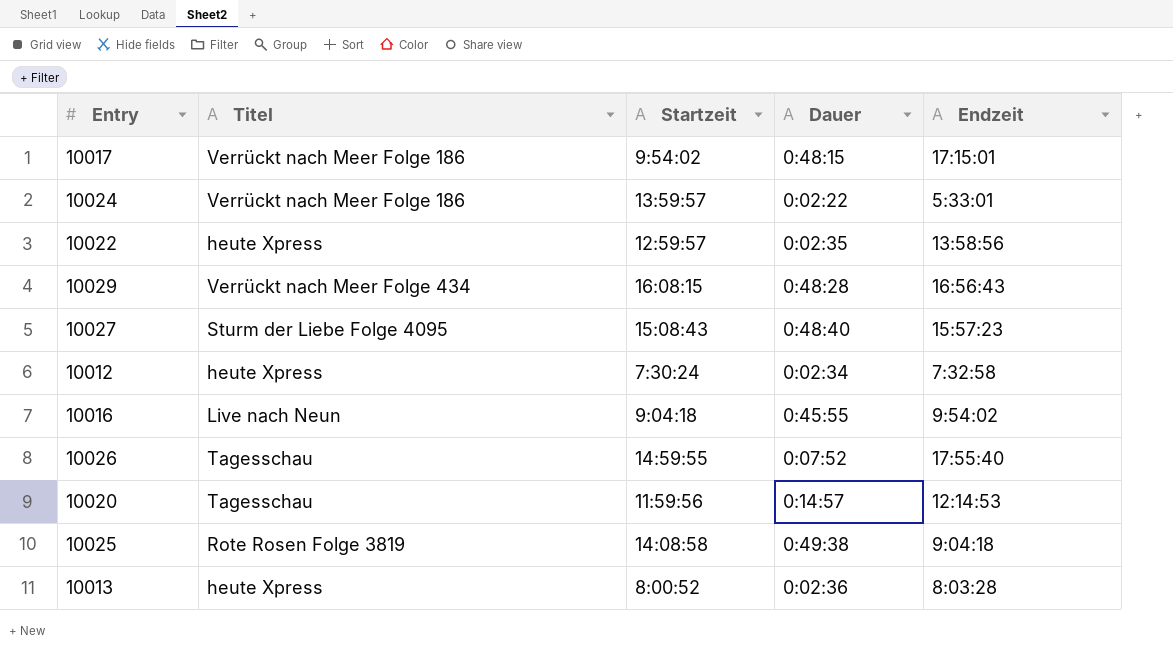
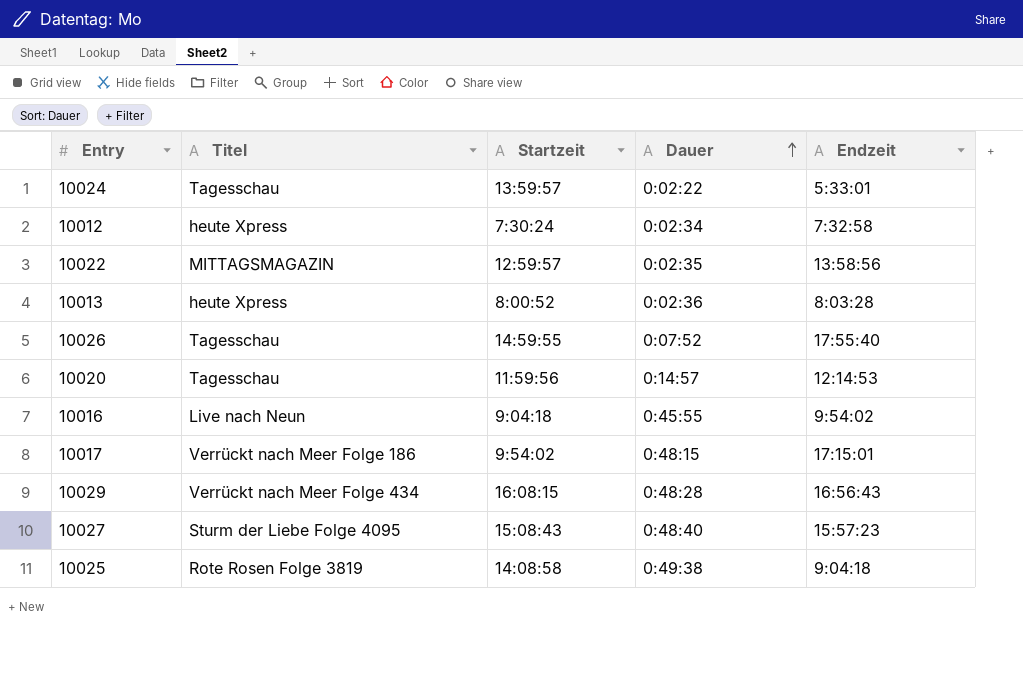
row order: none -> Dauer ascending
10024 | Titel: Verrückt nach Meer Folge 186 -> Tagesschau
10022 | Titel: heute Xpress -> MITTAGSMAGAZIN

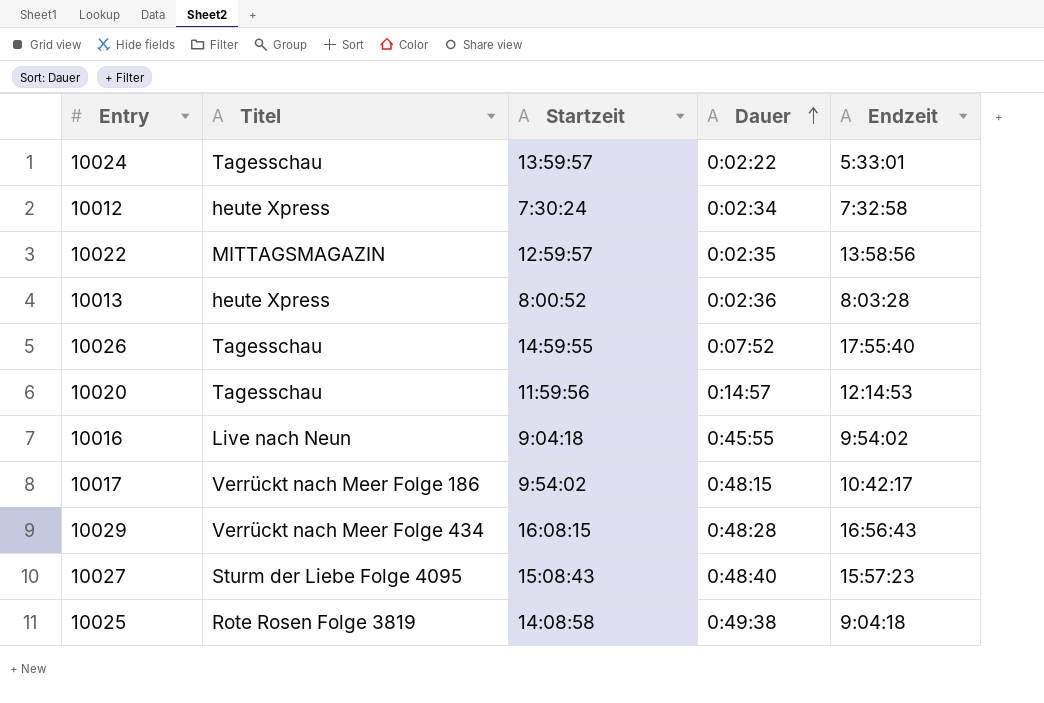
10017 | Endzeit: 17:15:01 -> 10:42:17

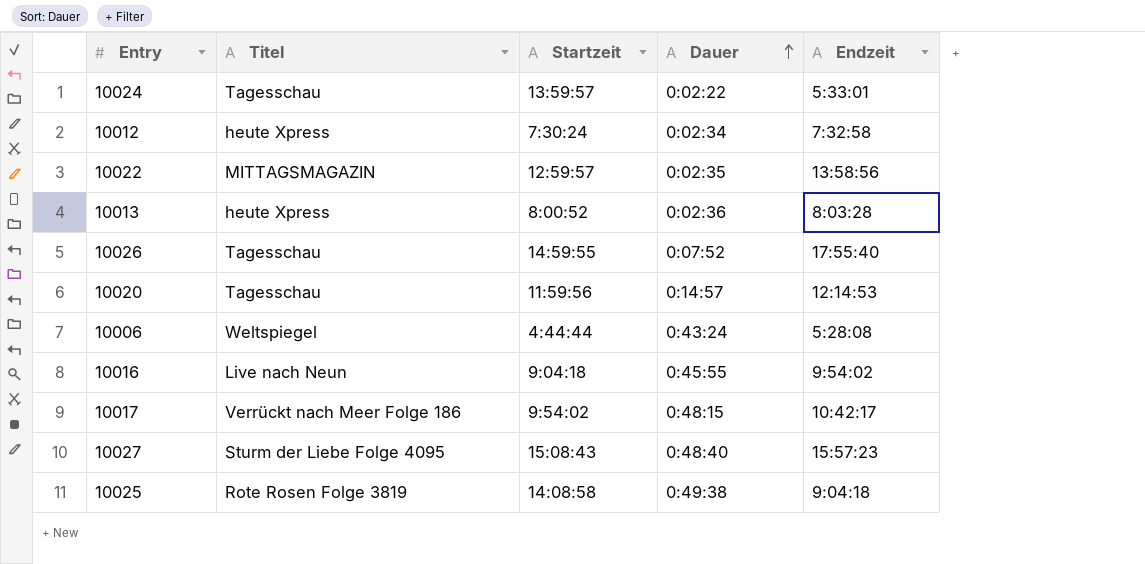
row 10029: Verrückt nach Meer Folge 434 | 16:08:15 | 0:48:28 | 16:56:43 -> none
row 10006: none -> Weltspiegel | 4:44:44 | 0:43:24 | 5:28:08

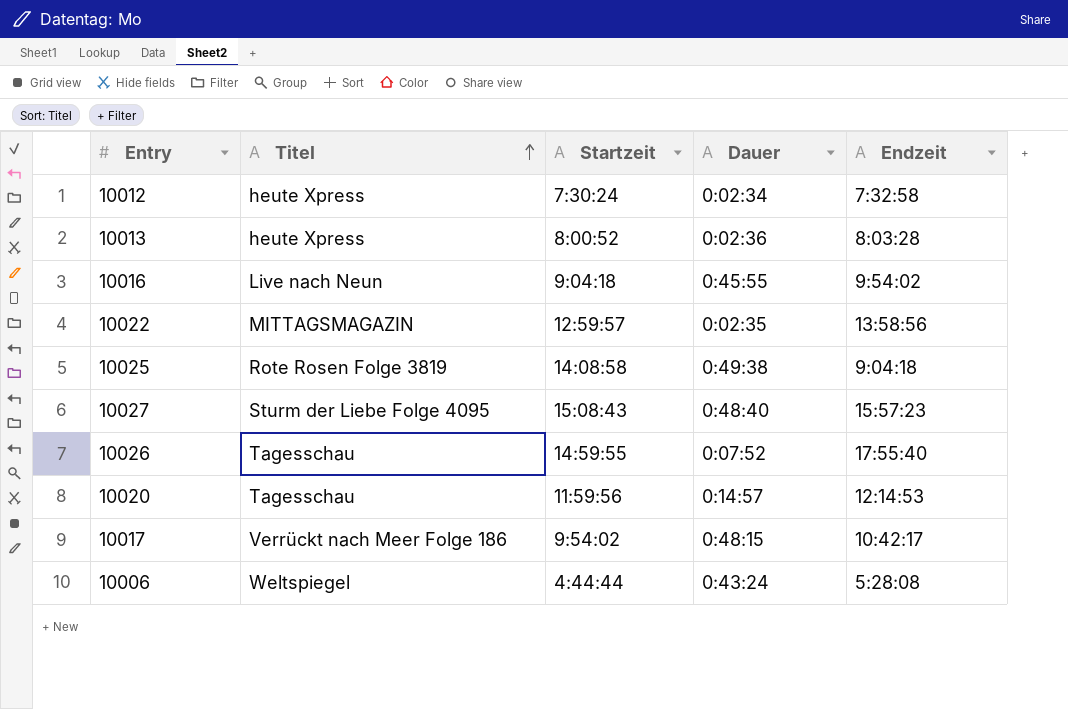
row order: Dauer ascending -> Titel ascending
row 10024: Tagesschau | 13:59:57 | 0:02:22 | 5:33:01 -> none

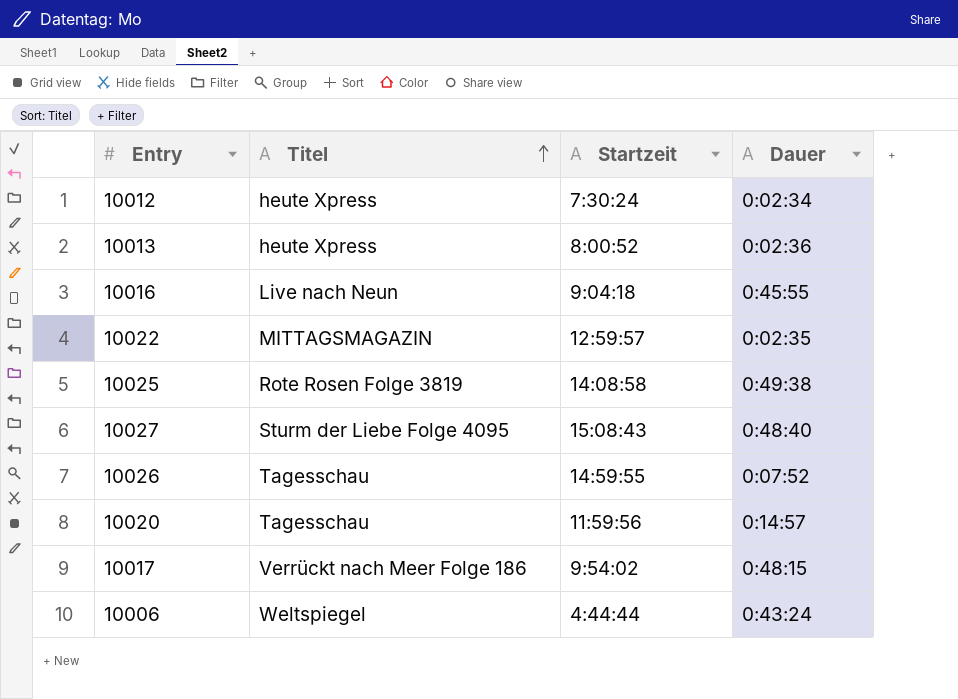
column Endzeit | position: 5 -> none

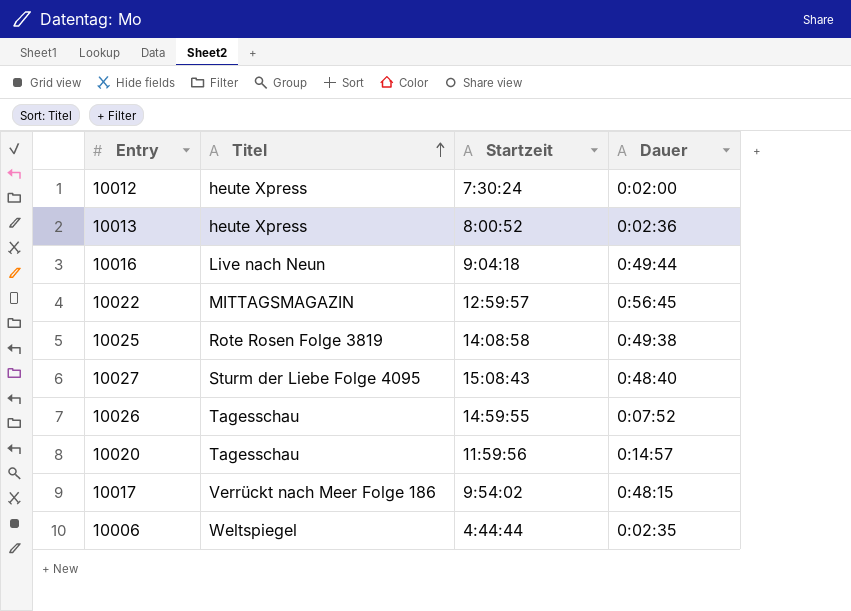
10012 | Dauer: 0:02:34 -> 0:02:00
10016 | Dauer: 0:45:55 -> 0:49:44
10022 | Dauer: 0:02:35 -> 0:56:45
10006 | Dauer: 0:43:24 -> 0:02:35

